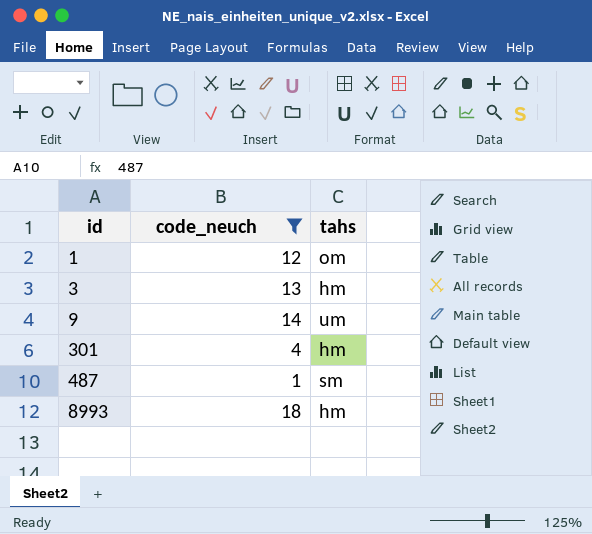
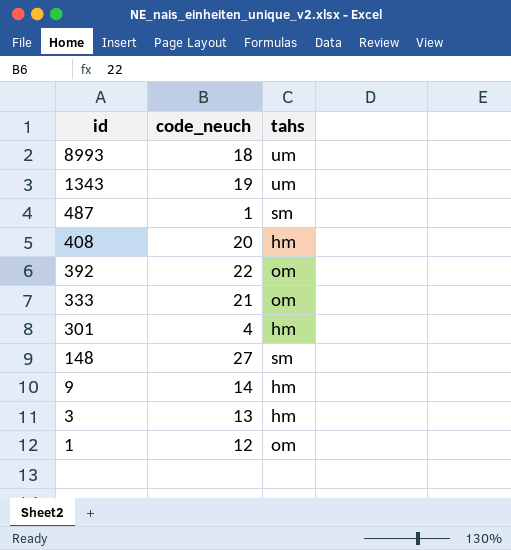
filter: code_neuch <= 18 -> none
row order: id ascending -> id descending
8993 | tahs: hm -> um
9 | tahs: um -> hm

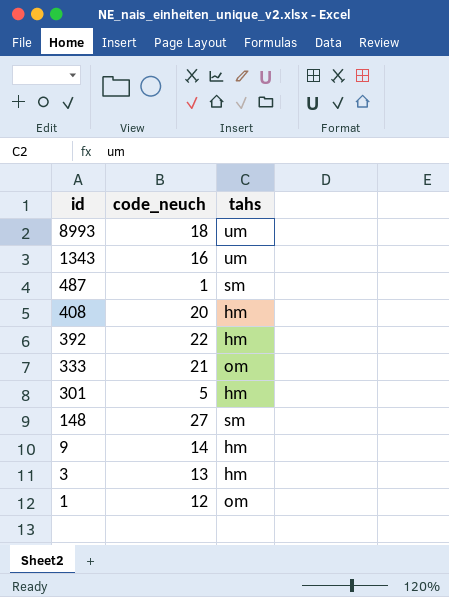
1343 | code_neuch: 19 -> 16
392 | tahs: om -> hm
301 | code_neuch: 4 -> 5

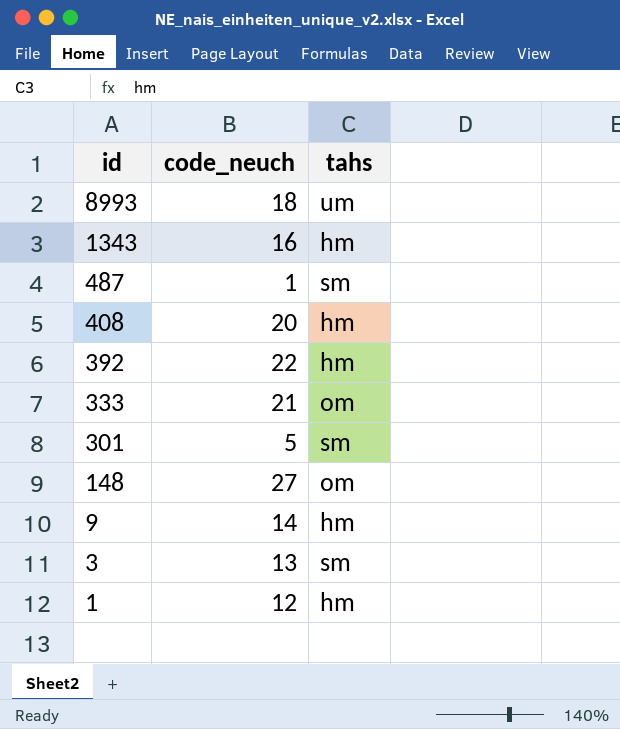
1343 | tahs: um -> hm
301 | tahs: hm -> sm
148 | tahs: sm -> om
3 | tahs: hm -> sm
1 | tahs: om -> hm

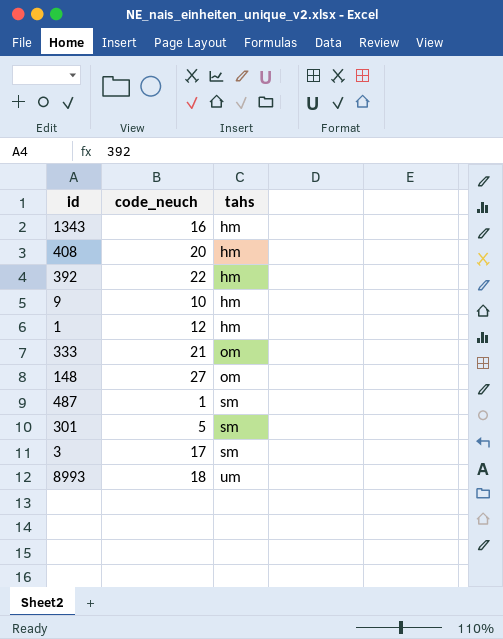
row order: id descending -> tahs ascending
9 | code_neuch: 14 -> 10
3 | code_neuch: 13 -> 17

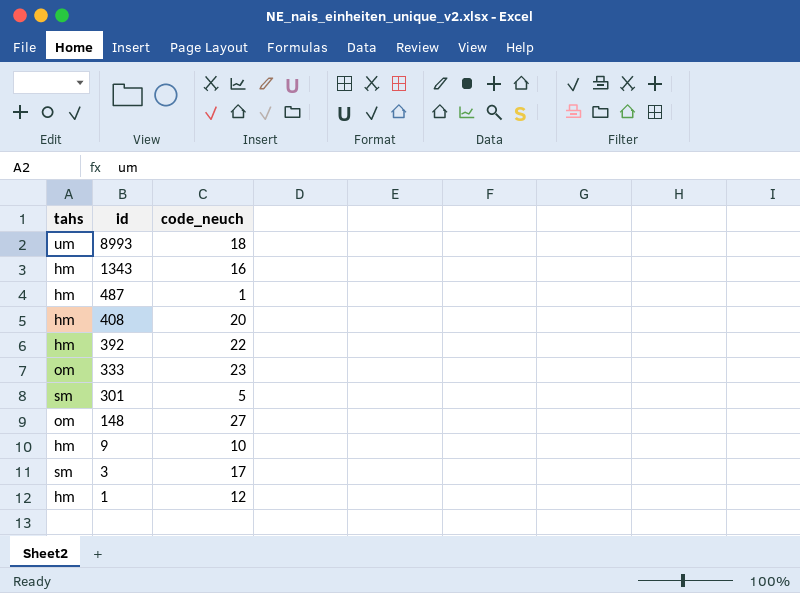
row order: tahs ascending -> id descending
column tahs | position: 3 -> 1
487 | tahs: sm -> hm
333 | code_neuch: 21 -> 23

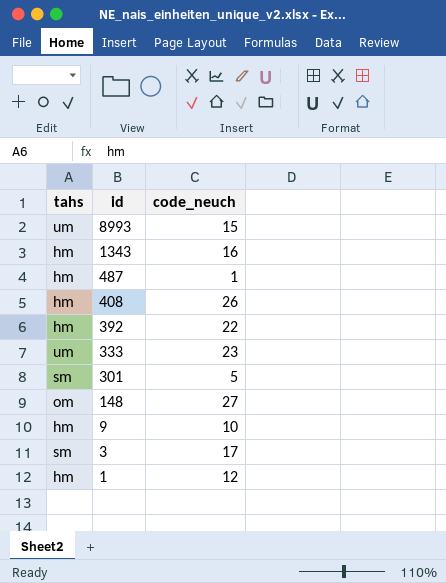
8993 | code_neuch: 18 -> 15
408 | code_neuch: 20 -> 26
333 | tahs: om -> um

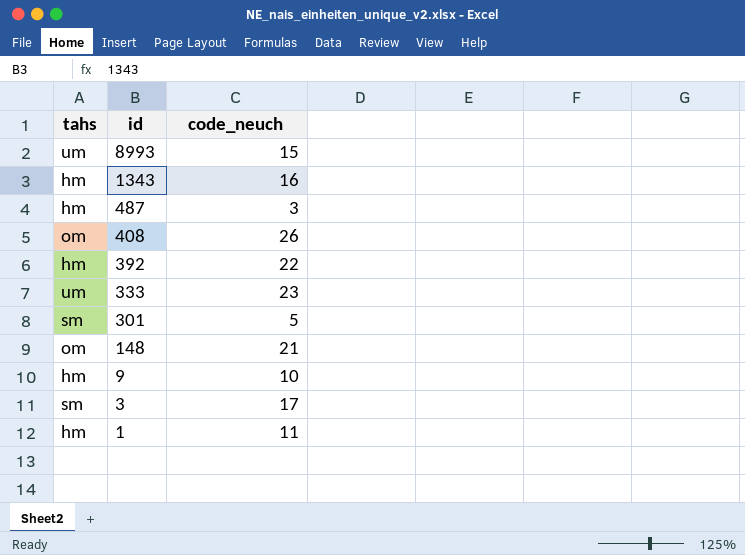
487 | code_neuch: 1 -> 3
408 | tahs: hm -> om
148 | code_neuch: 27 -> 21
1 | code_neuch: 12 -> 11

